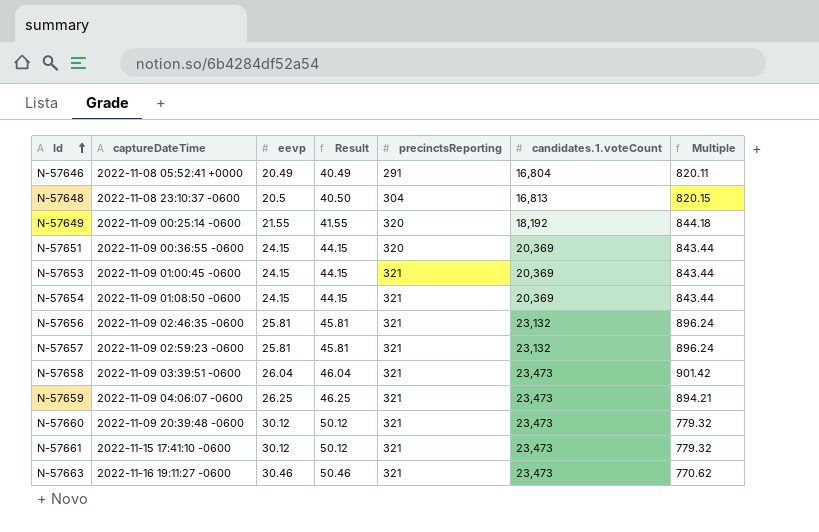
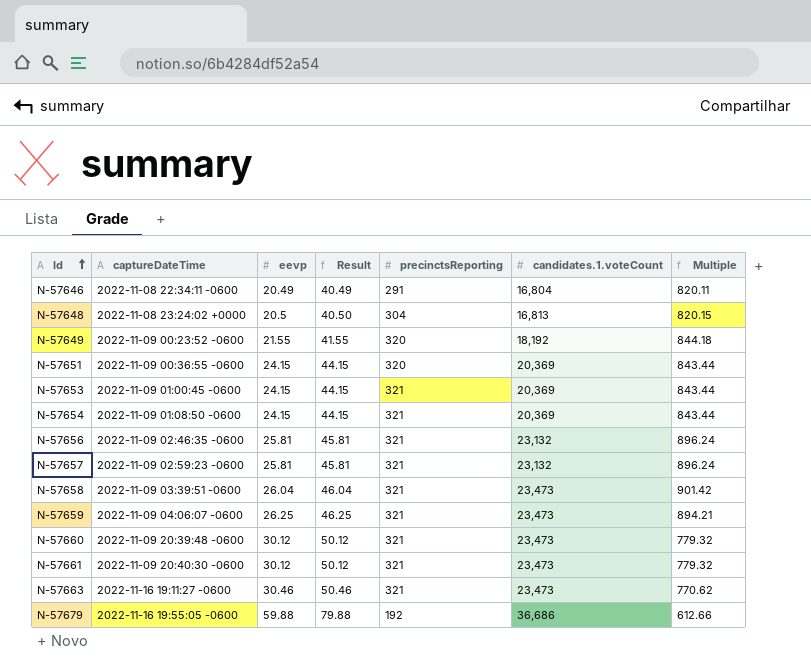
N-57646 | captureDateTime: 2022-11-08 05:52:41 +0000 -> 2022-11-08 22:34:11 -0600
N-57648 | captureDateTime: 2022-11-08 23:10:37 -0600 -> 2022-11-08 23:24:02 +0000
N-57649 | captureDateTime: 2022-11-09 00:25:14 -0600 -> 2022-11-09 00:23:52 -0600
N-57661 | captureDateTime: 2022-11-15 17:41:10 -0600 -> 2022-11-09 20:40:30 -0600
row N-57679: none -> 2022-11-16 19:55:05 -0600 | 59.88 | 79.88 | 192 | 36,686 | 612.66

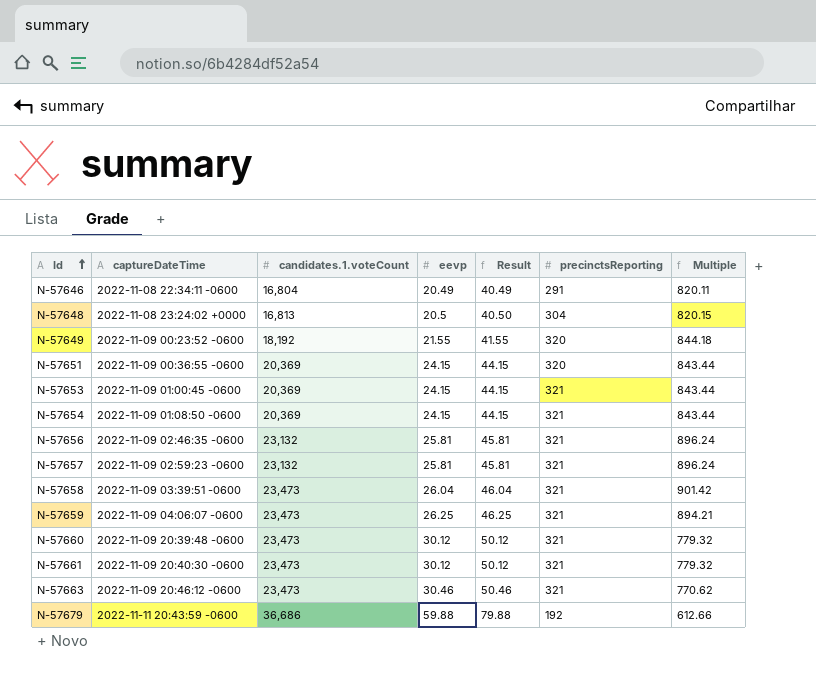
column candidates.1.voteCount | position: 6 -> 3
N-57663 | captureDateTime: 2022-11-16 19:11:27 -0600 -> 2022-11-09 20:46:12 -0600
N-57679 | captureDateTime: 2022-11-16 19:55:05 -0600 -> 2022-11-11 20:43:59 -0600

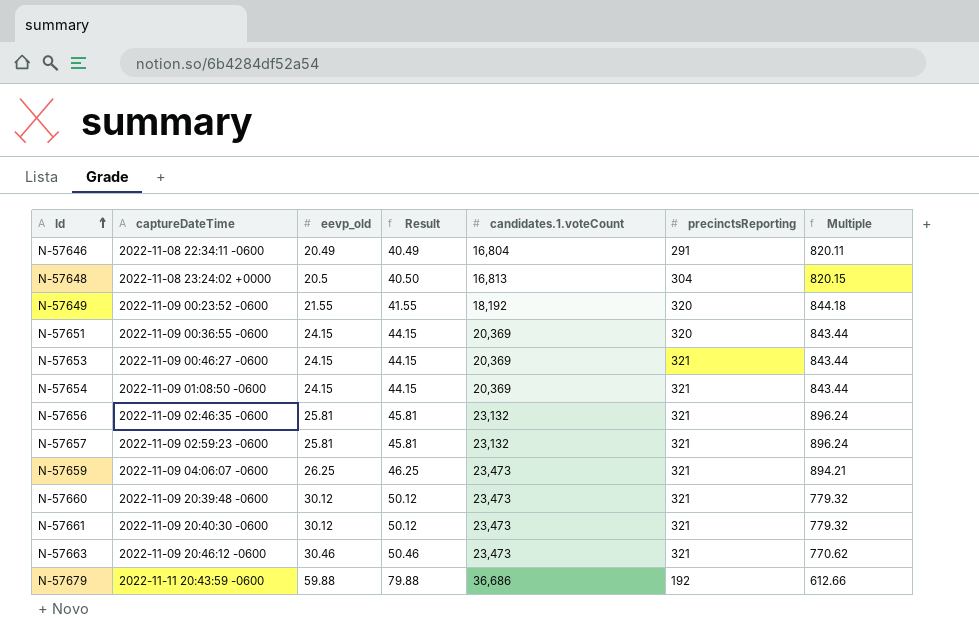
column name: eevp -> eevp_old
column candidates.1.voteCount | position: 3 -> 5
row N-57658: 2022-11-09 03:39:51 -0600 | 23,473 | 26.04 | 46.04 | 321 | 901.42 -> none
N-57653 | captureDateTime: 2022-11-09 01:00:45 -0600 -> 2022-11-09 00:46:27 -0600

